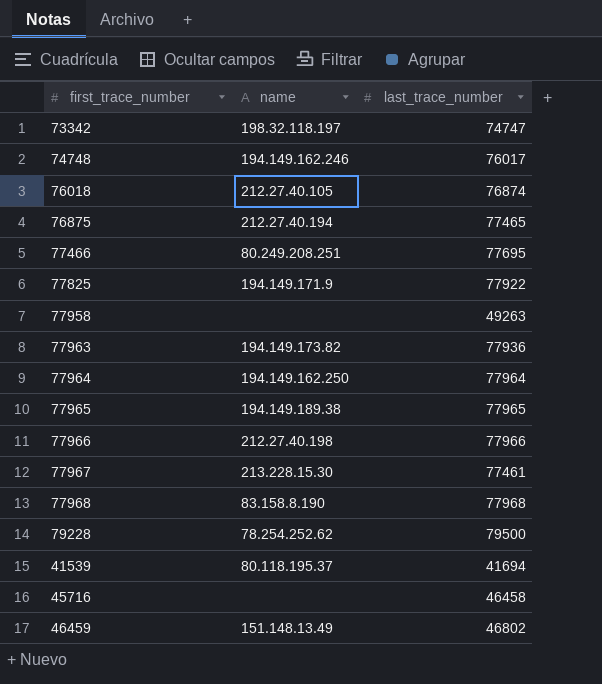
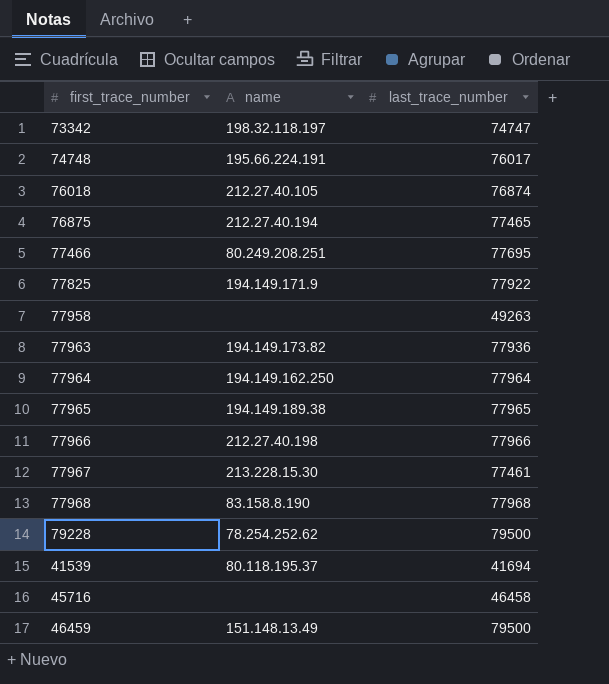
74748 | name: 194.149.162.246 -> 195.66.224.191
46459 | last_trace_number: 46802 -> 79500

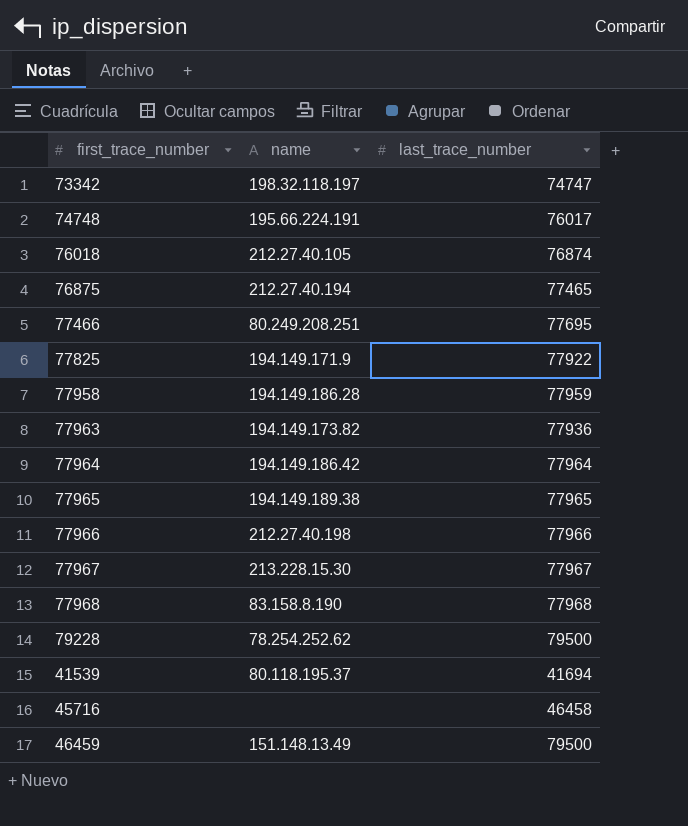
77958 | name: none -> 194.149.186.28
77958 | last_trace_number: 49263 -> 77959
77964 | name: 194.149.162.250 -> 194.149.186.42
77967 | last_trace_number: 77461 -> 77967

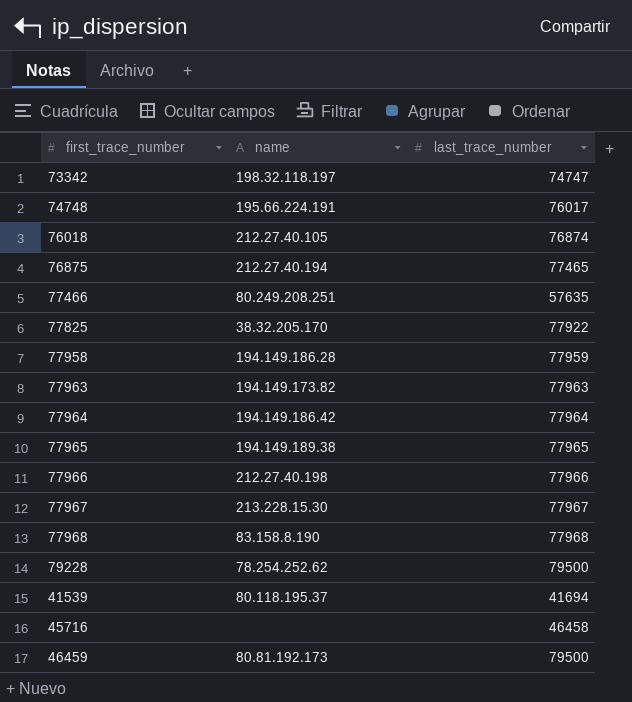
77466 | last_trace_number: 77695 -> 57635
77825 | name: 194.149.171.9 -> 38.32.205.170
77963 | last_trace_number: 77936 -> 77963
46459 | name: 151.148.13.49 -> 80.81.192.173

